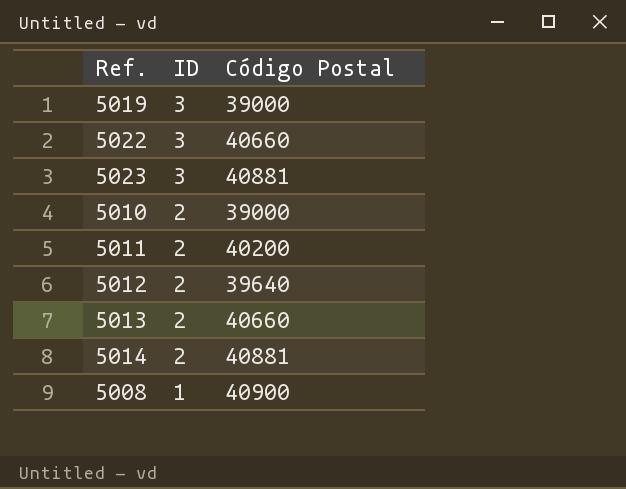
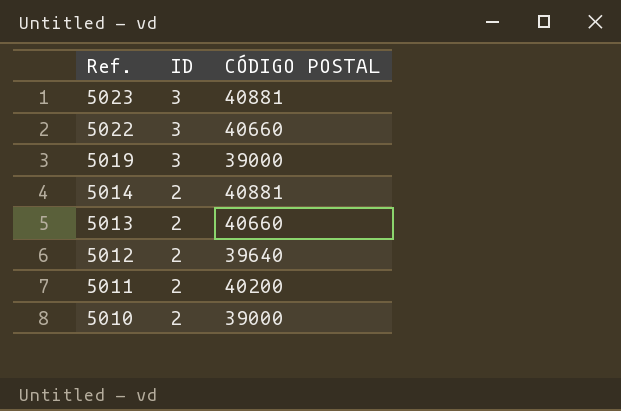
row order: ID descending -> Ref. descending
column name: Código Postal -> CÓDIGO POSTAL
row 5008: 1 | 40900 -> none

